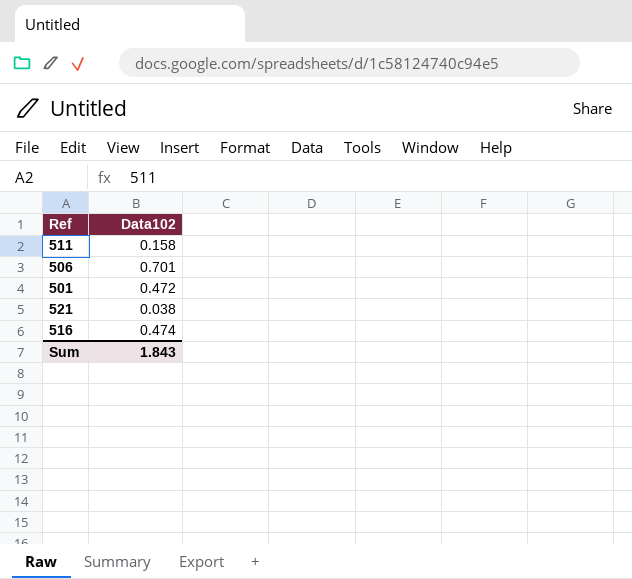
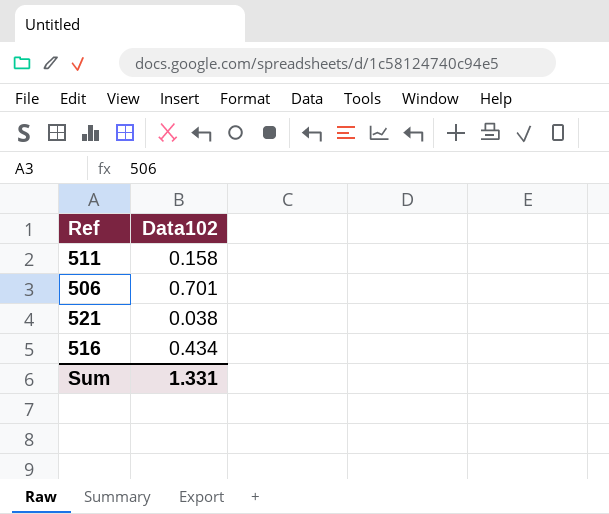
row 501: 0.472 -> none
516 | Data102: 0.474 -> 0.434
Sum | Data102: 1.843 -> 1.331

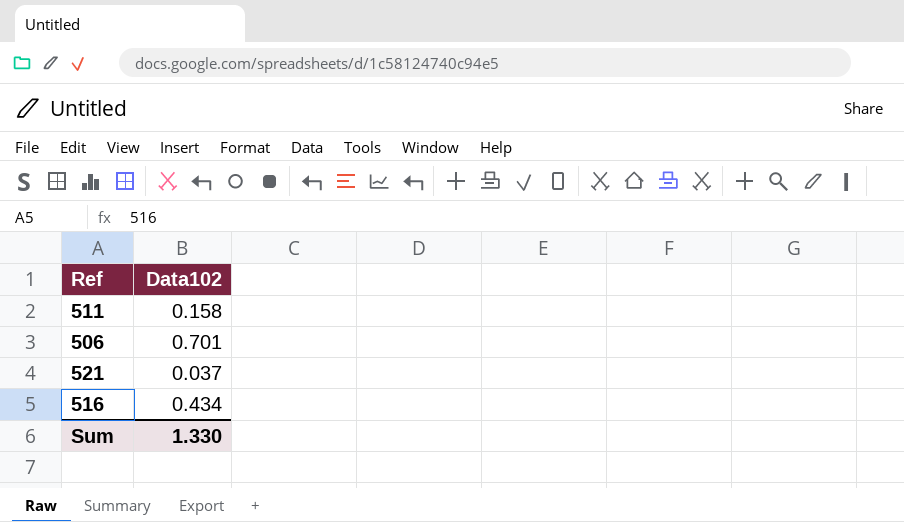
521 | Data102: 0.038 -> 0.037
Sum | Data102: 1.331 -> 1.330

